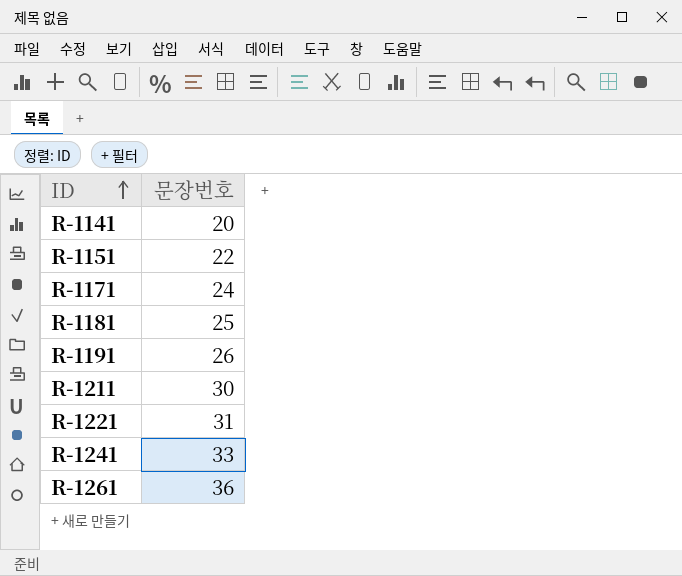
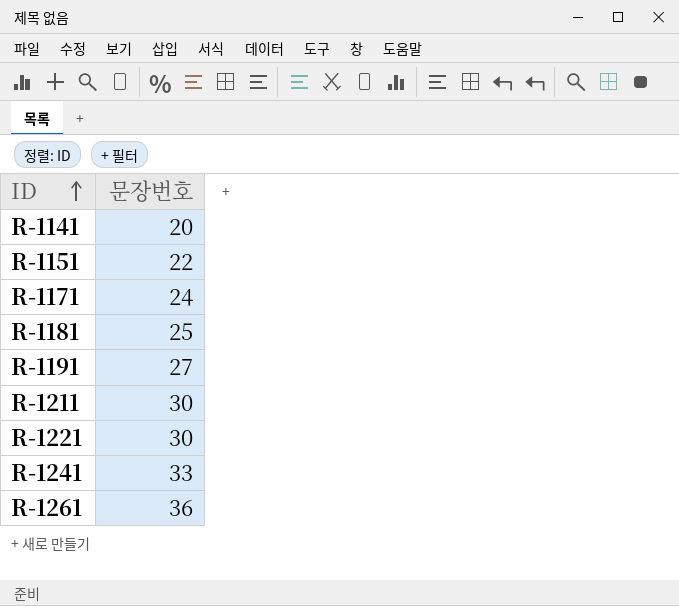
R-1191 | 문장번호: 26 -> 27
R-1221 | 문장번호: 31 -> 30

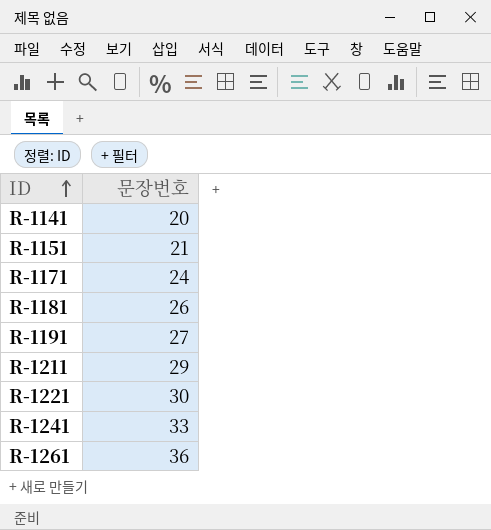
R-1151 | 문장번호: 22 -> 21
R-1181 | 문장번호: 25 -> 26
R-1211 | 문장번호: 30 -> 29

